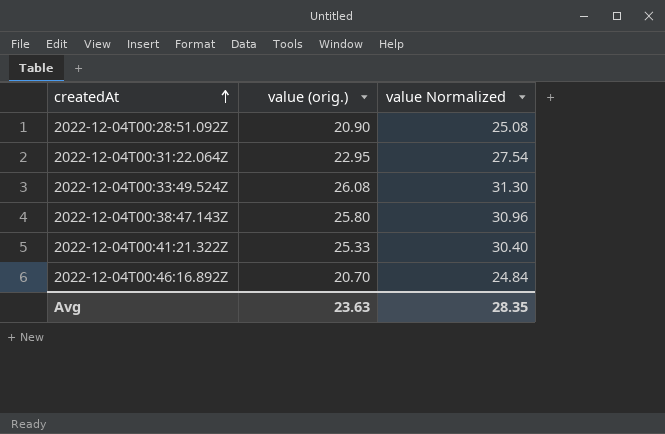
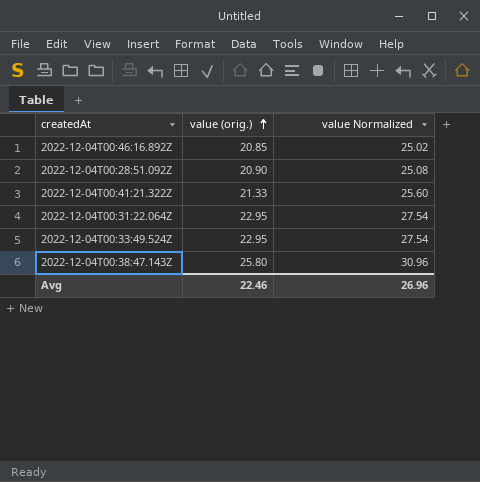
row order: createdAt ascending -> value (orig.) ascending
2022-12-04T00:46:16.892Z | value (orig.): 20.70 -> 20.85
2022-12-04T00:46:16.892Z | value Normalized: 24.84 -> 25.02
2022-12-04T00:41:21.322Z | value (orig.): 25.33 -> 21.33
2022-12-04T00:41:21.322Z | value Normalized: 30.40 -> 25.60
2022-12-04T00:33:49.524Z | value (orig.): 26.08 -> 22.95
2022-12-04T00:33:49.524Z | value Normalized: 31.30 -> 27.54
Avg | value (orig.): 23.63 -> 22.46
Avg | value Normalized: 28.35 -> 26.96

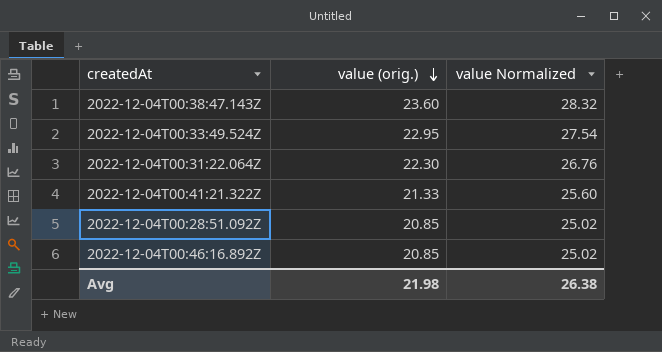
row order: value (orig.) ascending -> value (orig.) descending
2022-12-04T00:38:47.143Z | value (orig.): 25.80 -> 23.60
2022-12-04T00:38:47.143Z | value Normalized: 30.96 -> 28.32
2022-12-04T00:31:22.064Z | value (orig.): 22.95 -> 22.30
2022-12-04T00:31:22.064Z | value Normalized: 27.54 -> 26.76
2022-12-04T00:28:51.092Z | value (orig.): 20.90 -> 20.85
2022-12-04T00:28:51.092Z | value Normalized: 25.08 -> 25.02
Avg | value (orig.): 22.46 -> 21.98
Avg | value Normalized: 26.96 -> 26.38

